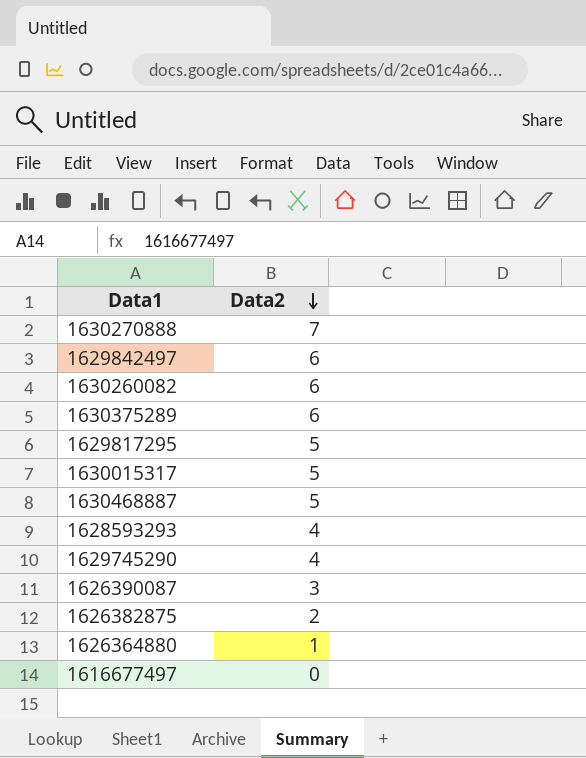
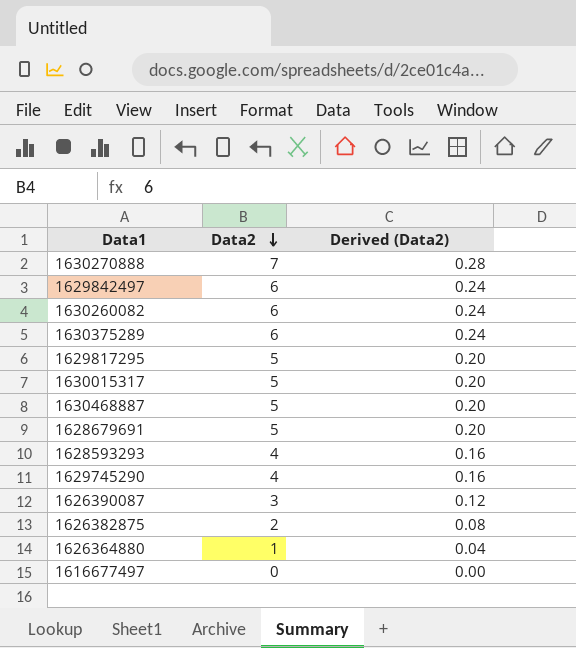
column Derived (Data2) | formula: none -> [Data2] * 0.04
row 1628679691: none -> 5 | 0.20

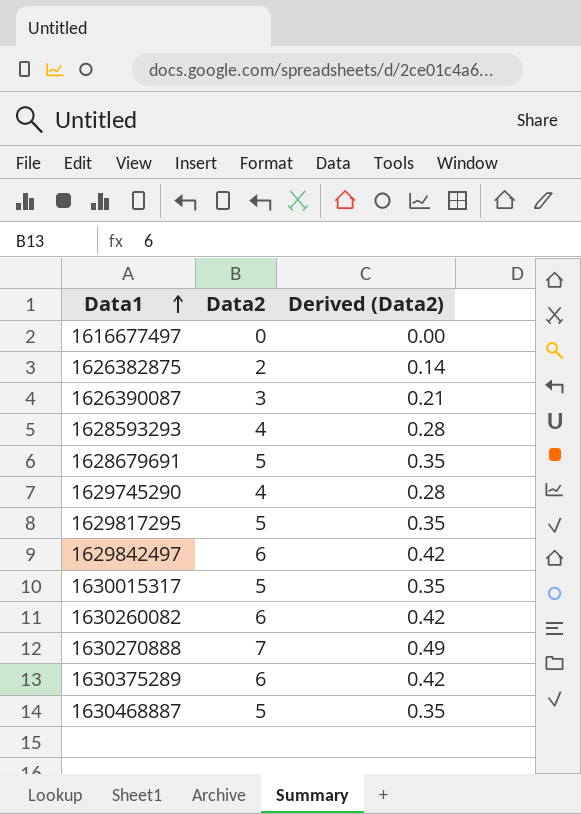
row order: Data2 descending -> Data1 ascending
column Derived (Data2) | formula: [Data2] * 0.04 -> [Data2] * 0.07
row 1626364880: 1 | 0.04 -> none

